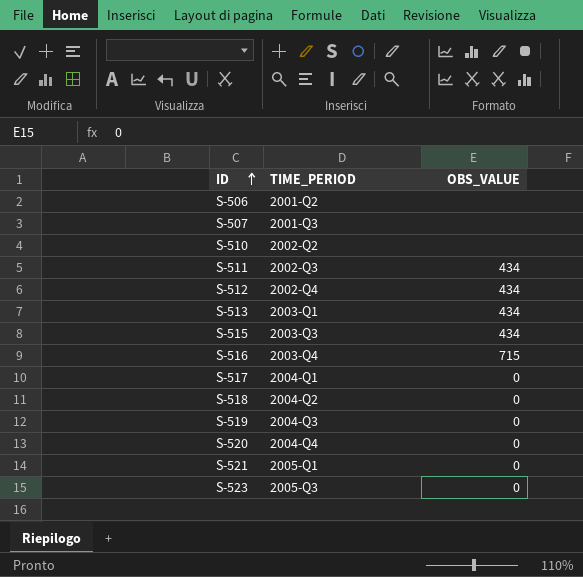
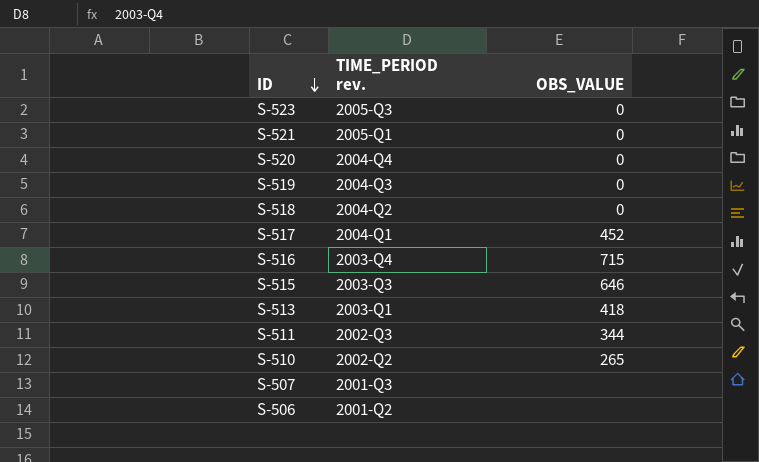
row order: ID ascending -> ID descending
column name: TIME_PERIOD -> TIME_PERIOD rev.
row S-512: 2002-Q4 | 434 -> none
S-517 | OBS_VALUE: 0 -> 452
S-515 | OBS_VALUE: 434 -> 646
S-513 | OBS_VALUE: 434 -> 418
S-511 | OBS_VALUE: 434 -> 344
S-510 | OBS_VALUE: none -> 265

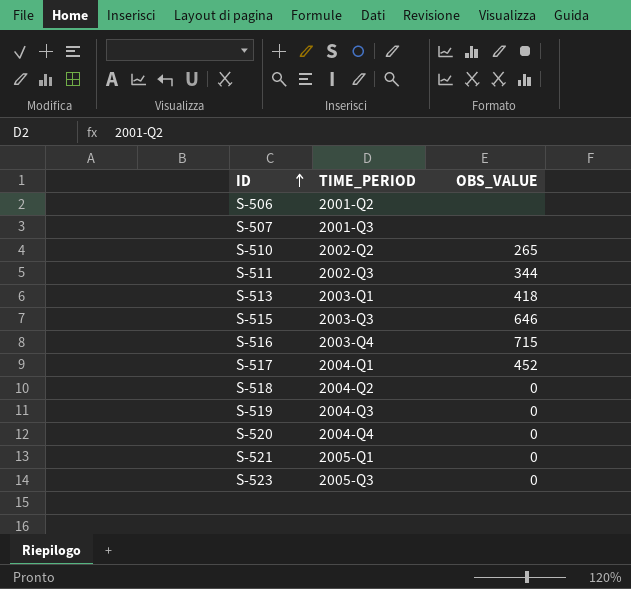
row order: ID descending -> ID ascending
column name: TIME_PERIOD rev. -> TIME_PERIOD

